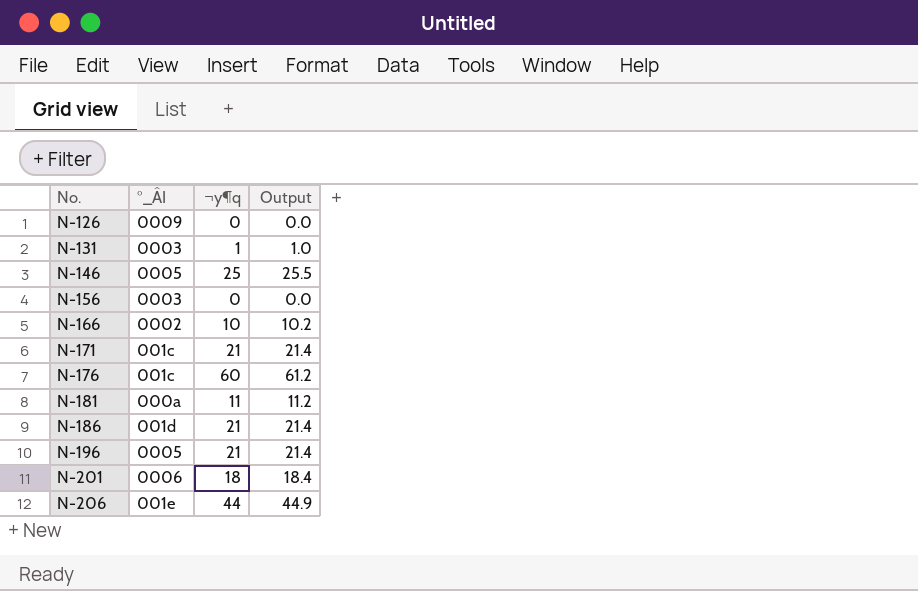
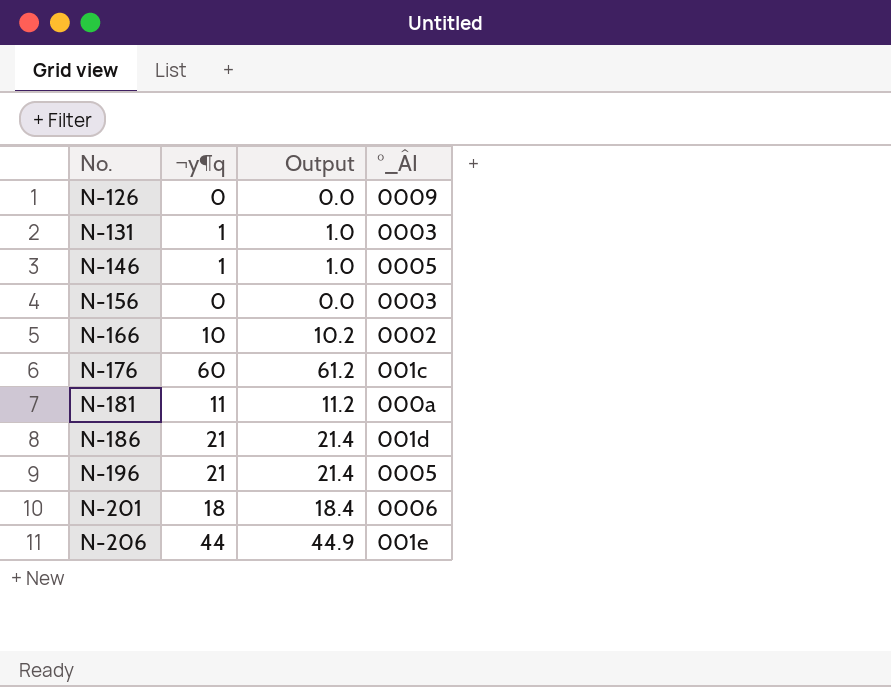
column °_ÂI | position: 2 -> 4
row N-171: 001c | 21 | 21.4 -> none
N-146 | ¬y¶q: 25 -> 1
N-146 | Output: 25.5 -> 1.0

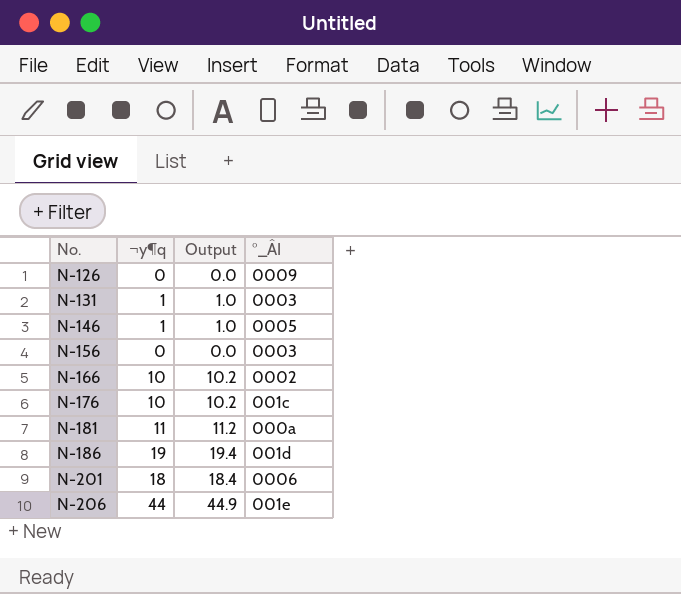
row N-196: 21 | 21.4 | 0005 -> none
N-176 | ¬y¶q: 60 -> 10
N-176 | Output: 61.2 -> 10.2
N-186 | ¬y¶q: 21 -> 19
N-186 | Output: 21.4 -> 19.4

